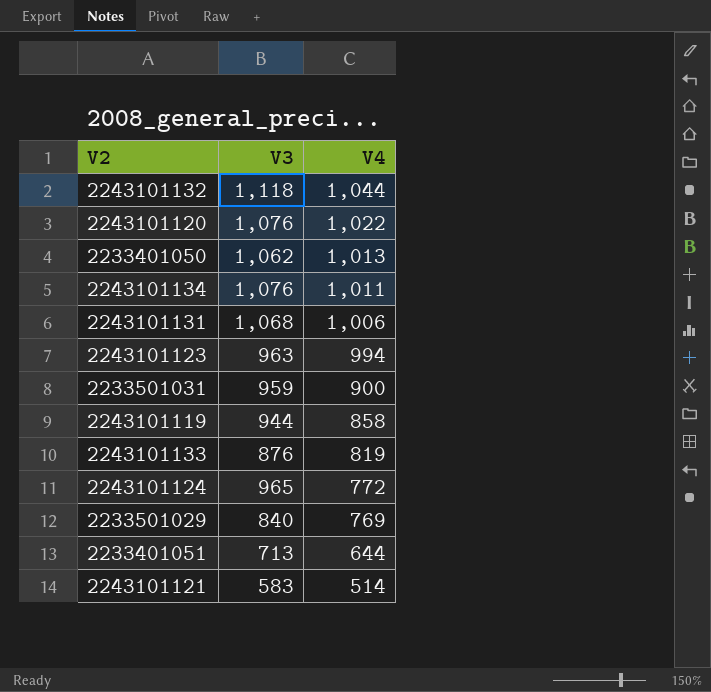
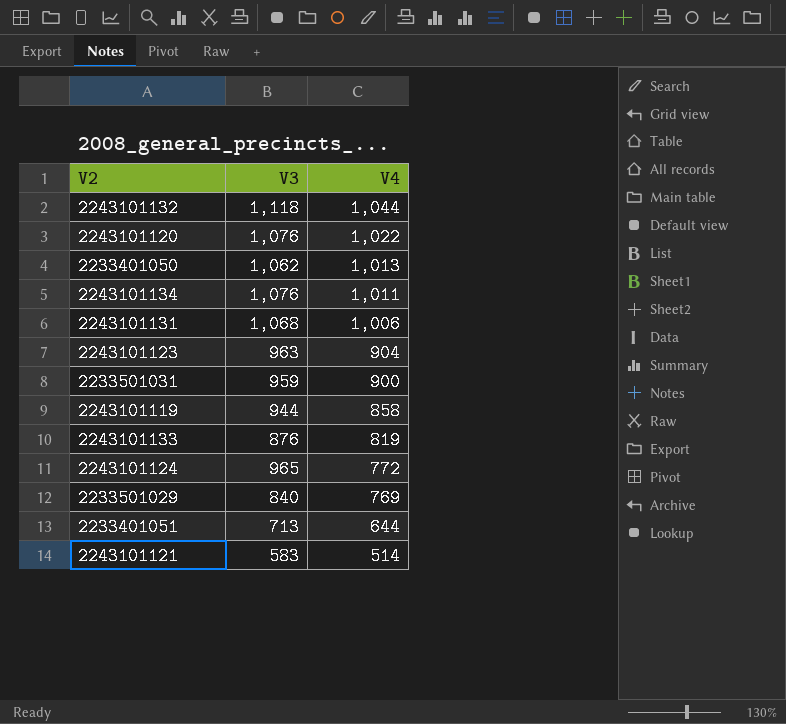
2243101123 | V4: 994 -> 904

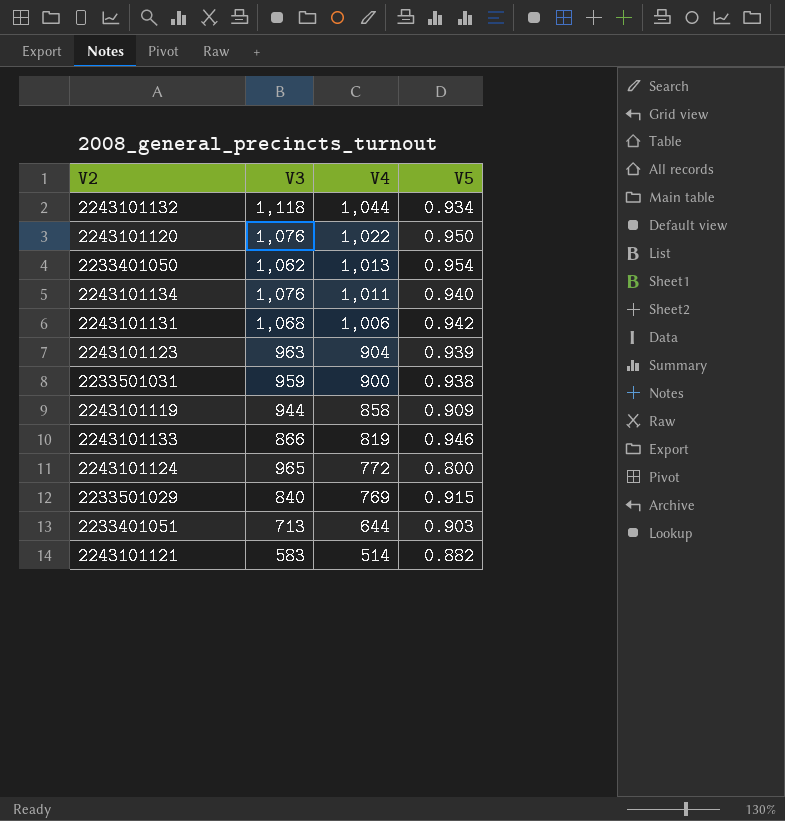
column V5 | formula: none -> [V4] / [V3]
2243101133 | V3: 876 -> 866

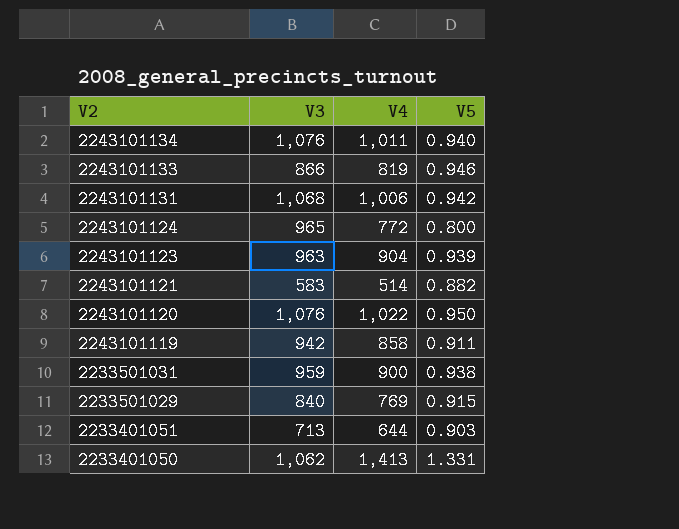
row order: V4 descending -> V2 descending
row 2243101132: 1,118 | 1,044 | 0.934 -> none
2243101119 | V3: 944 -> 942
2243101119 | V5: 0.909 -> 0.911
2233401050 | V4: 1,013 -> 1,413
2233401050 | V5: 0.954 -> 1.331

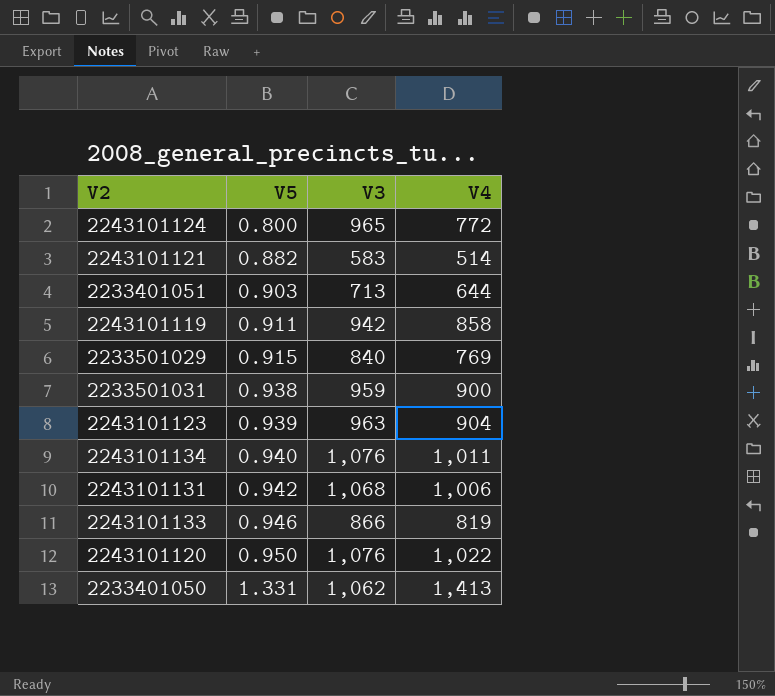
row order: V2 descending -> V5 ascending
column V5 | position: 4 -> 2

